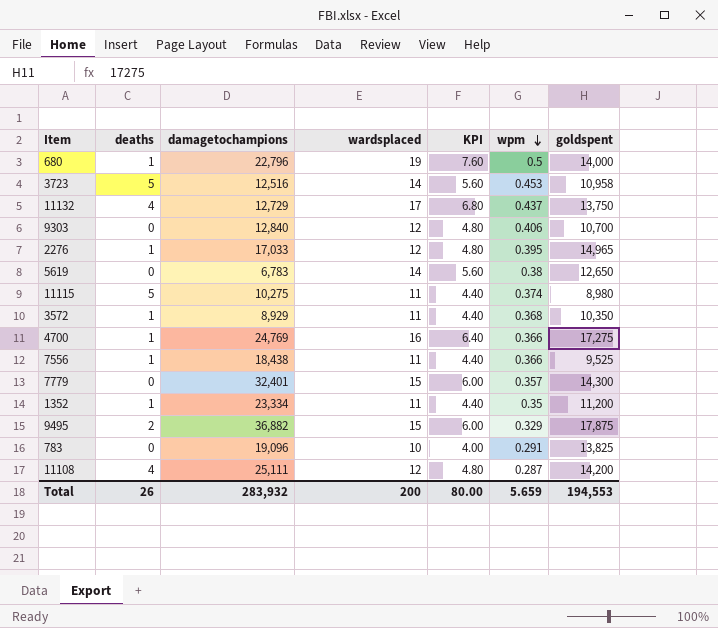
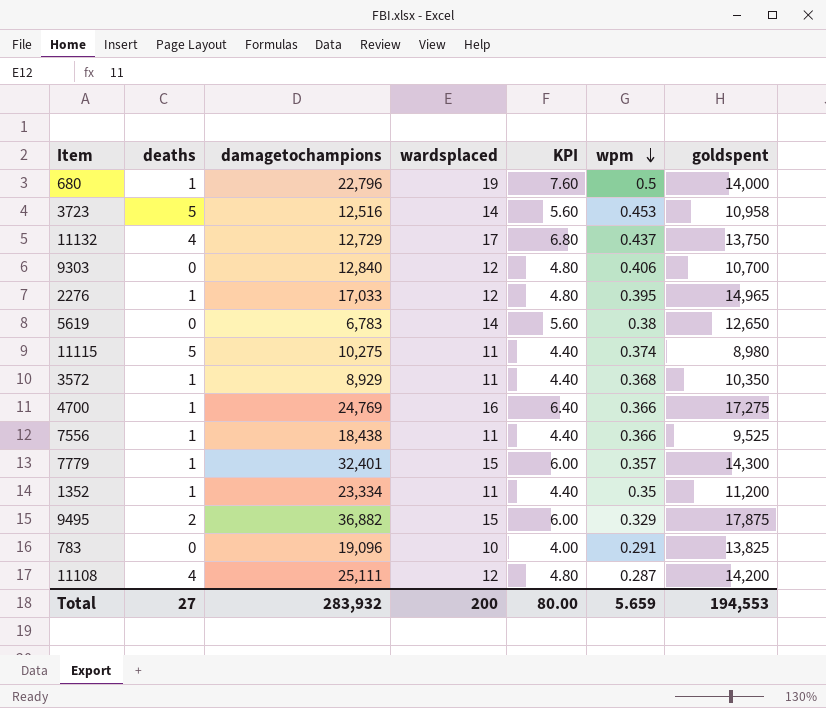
7779 | deaths: 0 -> 1
Total | deaths: 26 -> 27

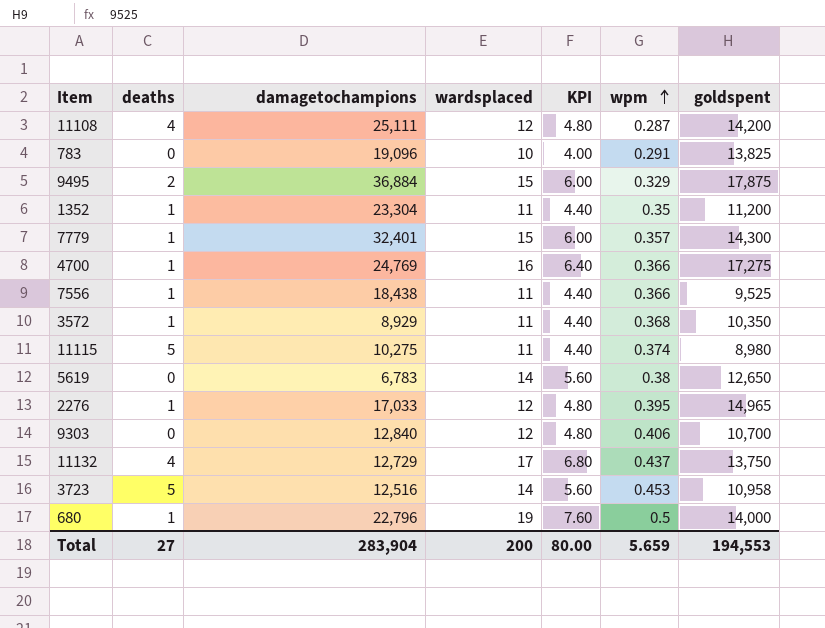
row order: wpm descending -> wpm ascending
9495 | damagetochampions: 36,882 -> 36,884
1352 | damagetochampions: 23,334 -> 23,304
Total | damagetochampions: 283,932 -> 283,904

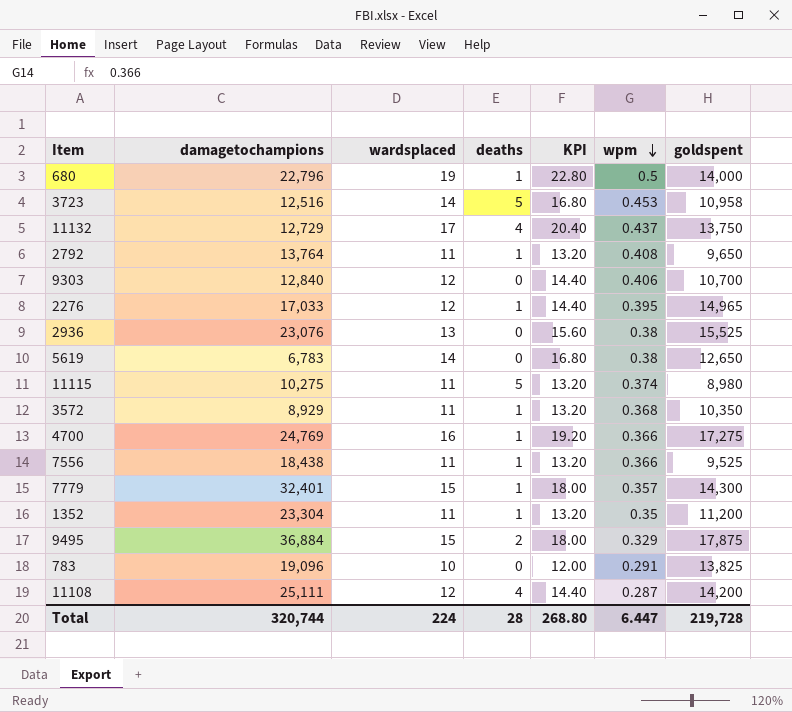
row order: wpm ascending -> wpm descending
column deaths | position: 2 -> 4
column KPI | formula: [wardsplaced] * 0.4 -> [wardsplaced] * 1.2
row 2792: none -> 13,764 | 11 | 1 | 13.20 | 0.408 | 9,650
row 2936: none -> 23,076 | 13 | 0 | 15.60 | 0.38 | 15,525
Total | damagetochampions: 283,904 -> 320,744
Total | wardsplaced: 200 -> 224
Total | deaths: 27 -> 28
Total | KPI: 80.00 -> 268.80
Total | wpm: 5.659 -> 6.447
Total | goldspent: 194,553 -> 219,728

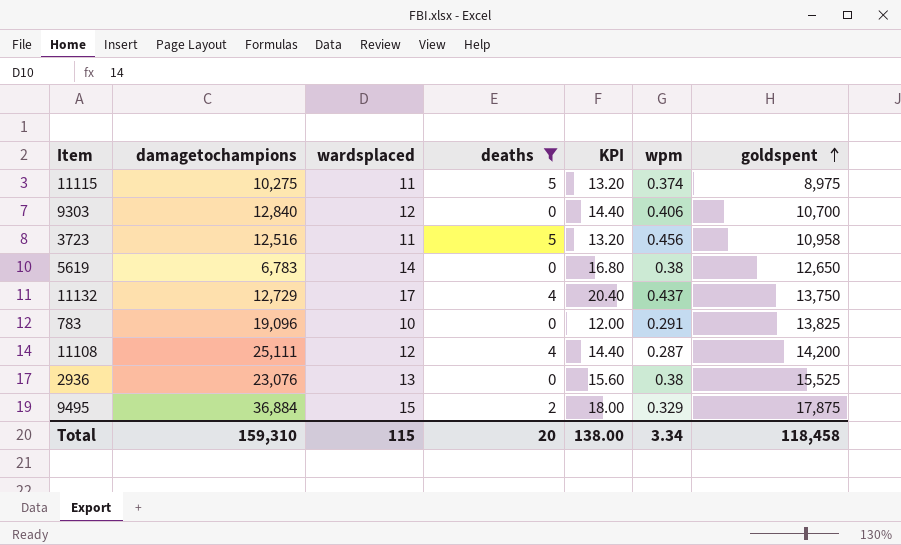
filter: none -> deaths != 1
row order: wpm descending -> goldspent ascending
11115 | goldspent: 8,980 -> 8,975
3723 | wardsplaced: 14 -> 11
3723 | KPI: 16.80 -> 13.20
3723 | wpm: 0.453 -> 0.456
Total | damagetochampions: 320,744 -> 159,310
Total | wardsplaced: 224 -> 115
Total | deaths: 28 -> 20
Total | KPI: 268.80 -> 138.00
Total | wpm: 6.447 -> 3.34
Total | goldspent: 219,728 -> 118,458

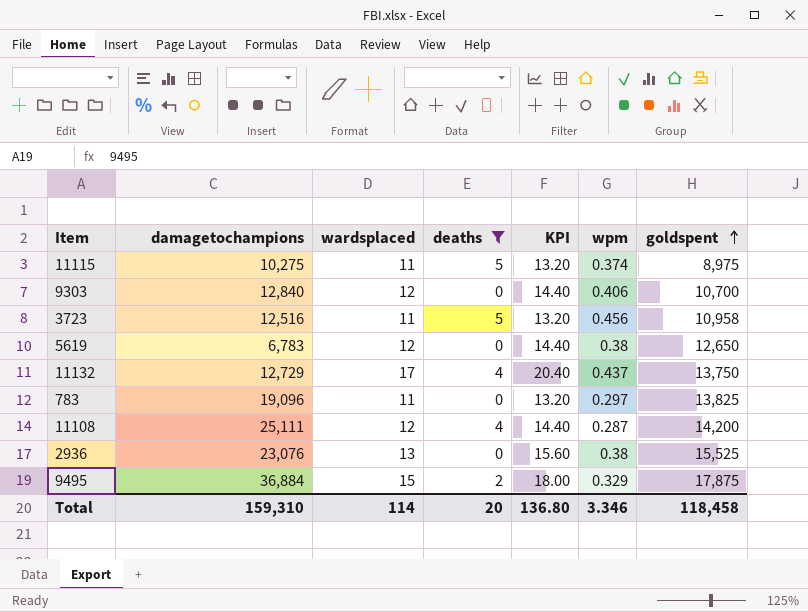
5619 | wardsplaced: 14 -> 12
5619 | KPI: 16.80 -> 14.40
783 | wardsplaced: 10 -> 11
783 | KPI: 12.00 -> 13.20
783 | wpm: 0.291 -> 0.297
Total | wardsplaced: 115 -> 114
Total | KPI: 138.00 -> 136.80
Total | wpm: 3.34 -> 3.346

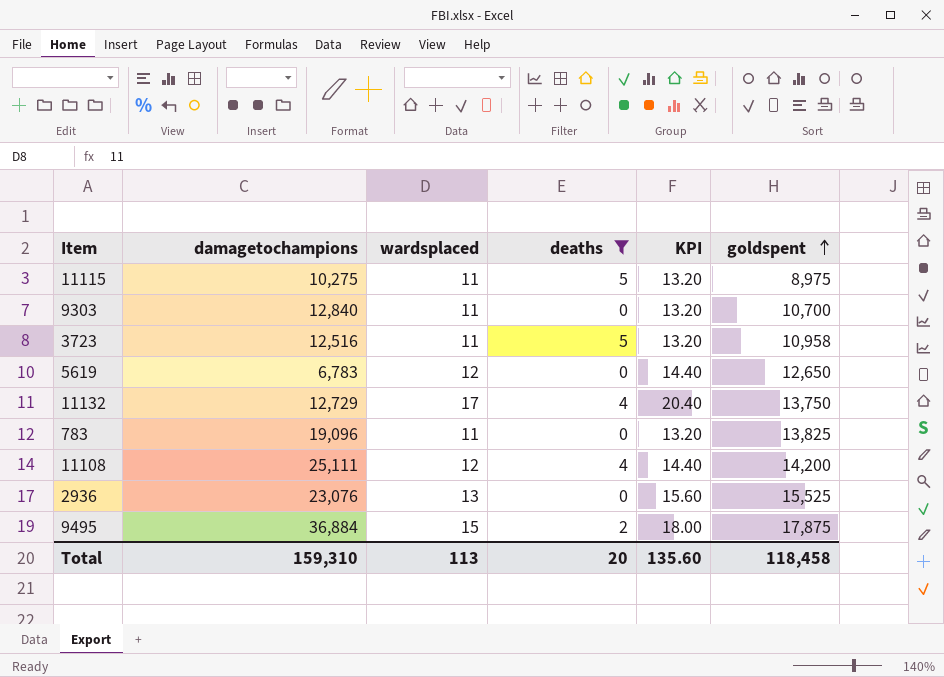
column wpm | position: 6 -> none
9303 | wardsplaced: 12 -> 11
9303 | KPI: 14.40 -> 13.20
Total | wardsplaced: 114 -> 113
Total | KPI: 136.80 -> 135.60

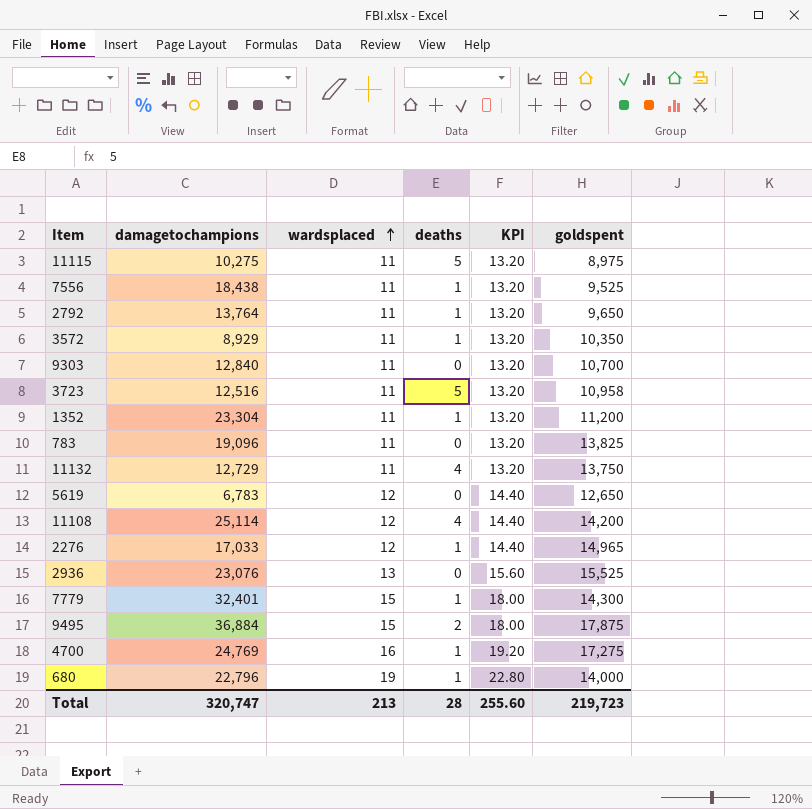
filter: deaths != 1 -> none
row order: goldspent ascending -> wardsplaced ascending
11132 | wardsplaced: 17 -> 11
11132 | KPI: 20.40 -> 13.20
11108 | damagetochampions: 25,111 -> 25,114
Total | damagetochampions: 159,310 -> 320,747
Total | wardsplaced: 113 -> 213
Total | deaths: 20 -> 28
Total | KPI: 135.60 -> 255.60
Total | goldspent: 118,458 -> 219,723

